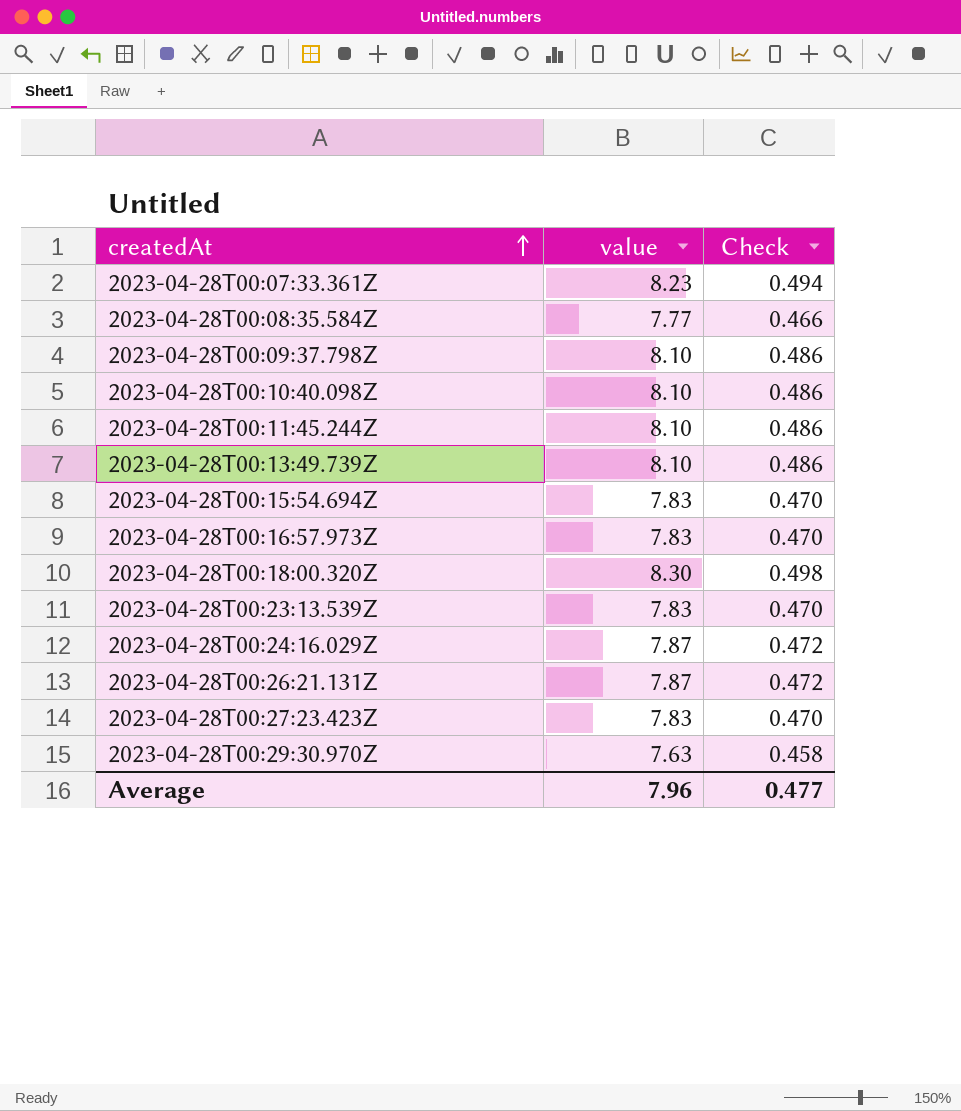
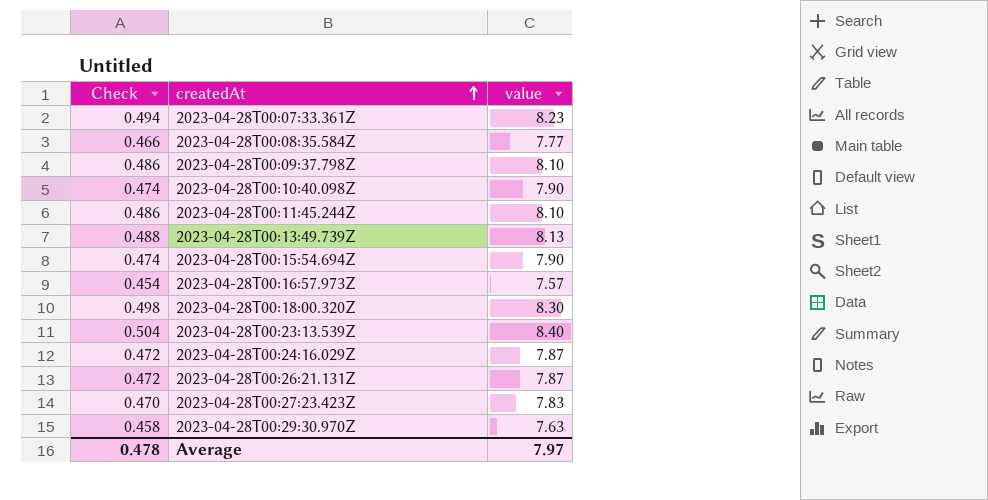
column Check | position: 3 -> 1
2023-04-28T00:10:40.098Z | Check: 0.486 -> 0.474
2023-04-28T00:10:40.098Z | value: 8.10 -> 7.90
2023-04-28T00:13:49.739Z | Check: 0.486 -> 0.488
2023-04-28T00:13:49.739Z | value: 8.10 -> 8.13
2023-04-28T00:15:54.694Z | Check: 0.470 -> 0.474
2023-04-28T00:15:54.694Z | value: 7.83 -> 7.90
2023-04-28T00:16:57.973Z | Check: 0.470 -> 0.454
2023-04-28T00:16:57.973Z | value: 7.83 -> 7.57
2023-04-28T00:23:13.539Z | Check: 0.470 -> 0.504
2023-04-28T00:23:13.539Z | value: 7.83 -> 8.40
Average | Check: 0.477 -> 0.478
Average | value: 7.96 -> 7.97

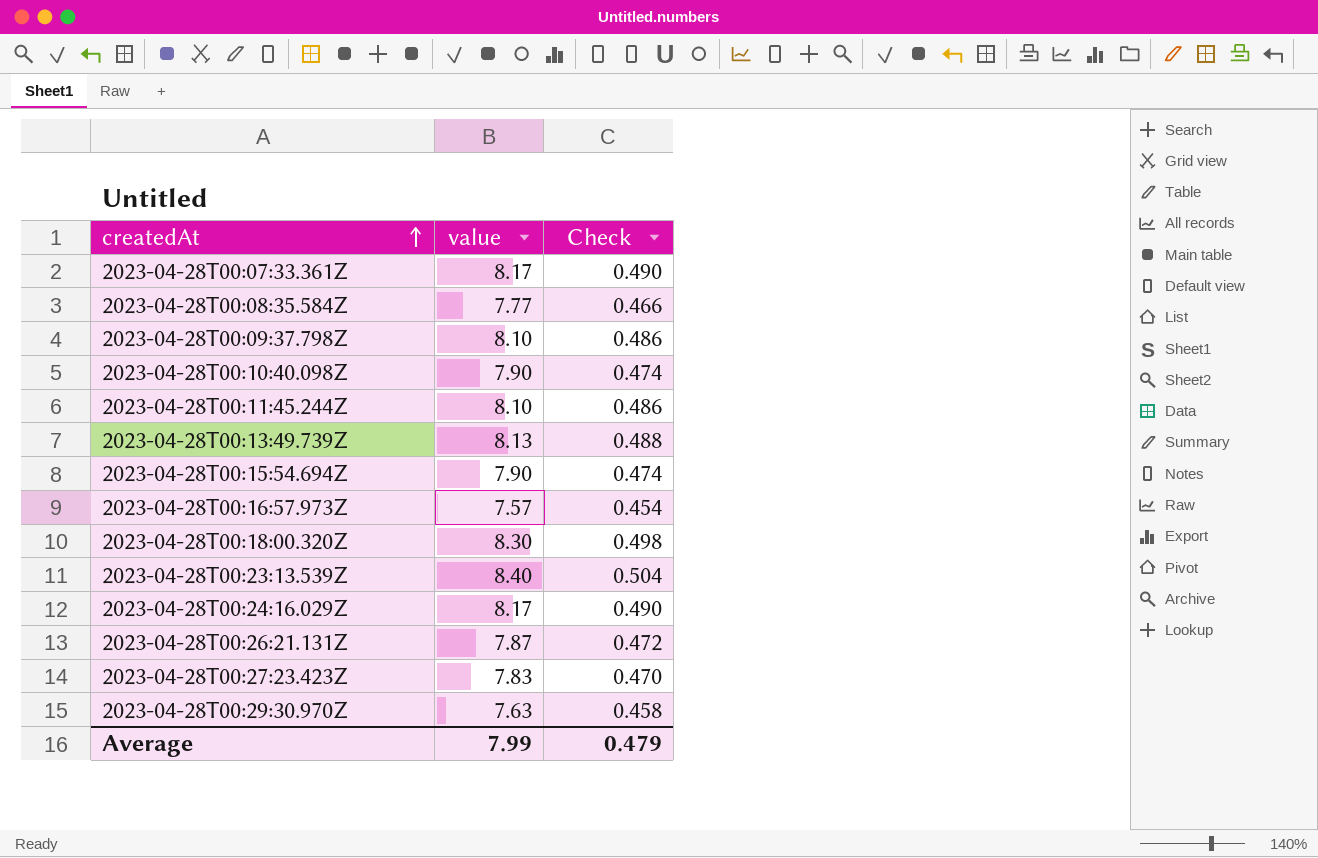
column Check | position: 1 -> 3
2023-04-28T00:07:33.361Z | value: 8.23 -> 8.17
2023-04-28T00:07:33.361Z | Check: 0.494 -> 0.490
2023-04-28T00:24:16.029Z | value: 7.87 -> 8.17
2023-04-28T00:24:16.029Z | Check: 0.472 -> 0.490
Average | value: 7.97 -> 7.99
Average | Check: 0.478 -> 0.479

